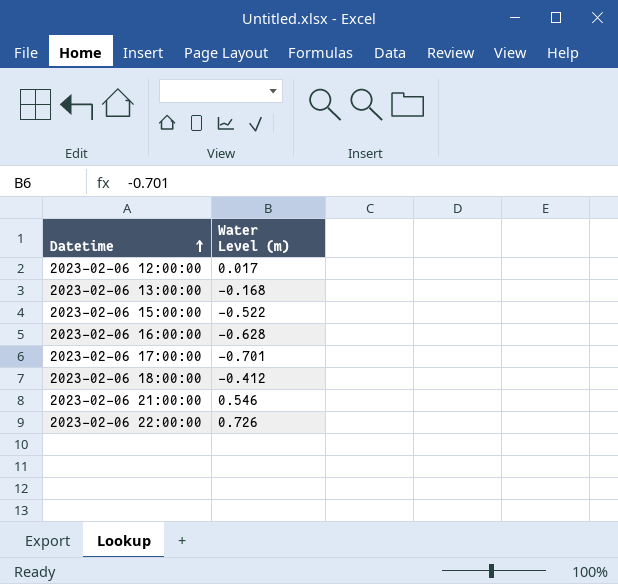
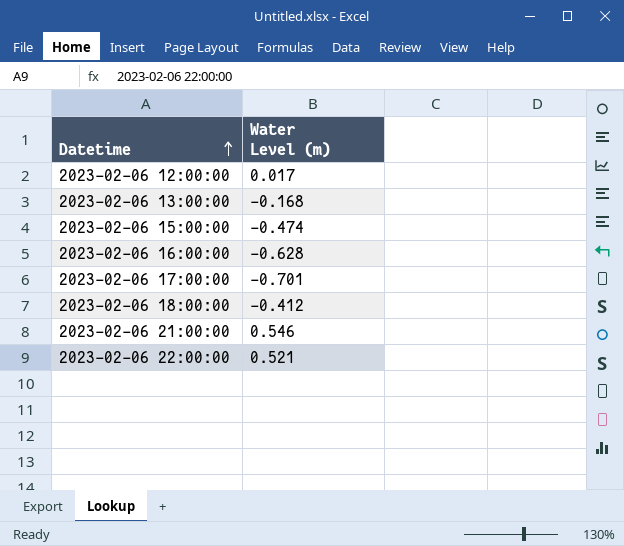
2023-02-06 15:00:00 | Water Level (m): -0.522 -> -0.474
2023-02-06 22:00:00 | Water Level (m): 0.726 -> 0.521

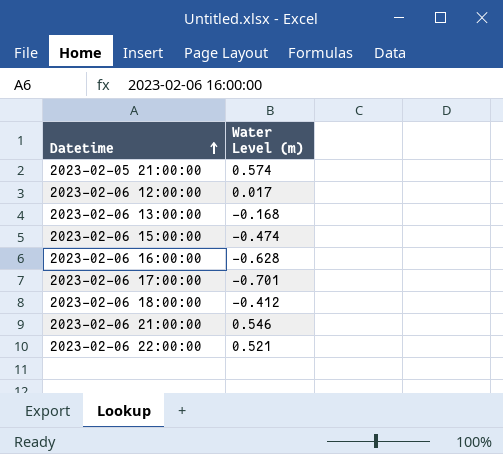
row 2023-02-05 21:00:00: none -> 0.574

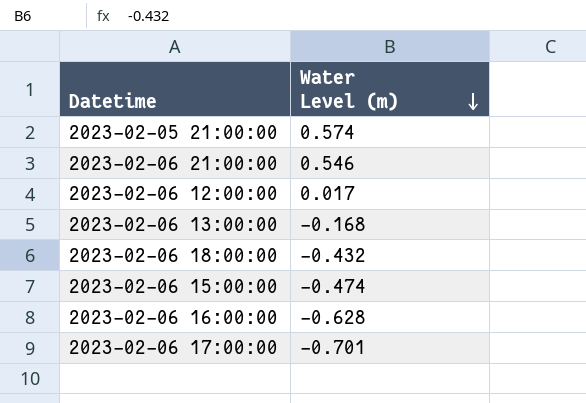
row order: Datetime ascending -> Water Level (m) descending
row 2023-02-06 22:00:00: 0.521 -> none
2023-02-06 18:00:00 | Water Level (m): -0.412 -> -0.432

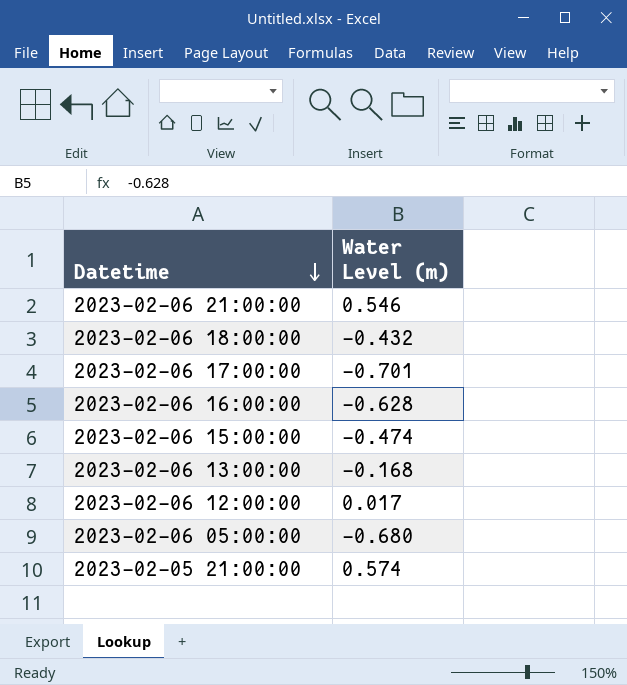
row order: Water Level (m) descending -> Datetime descending
row 2023-02-06 05:00:00: none -> -0.680

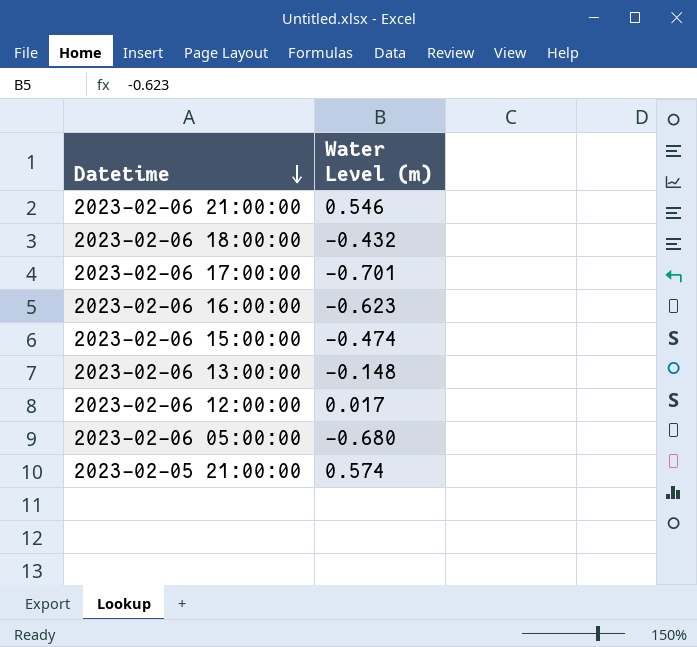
2023-02-06 16:00:00 | Water Level (m): -0.628 -> -0.623
2023-02-06 13:00:00 | Water Level (m): -0.168 -> -0.148

